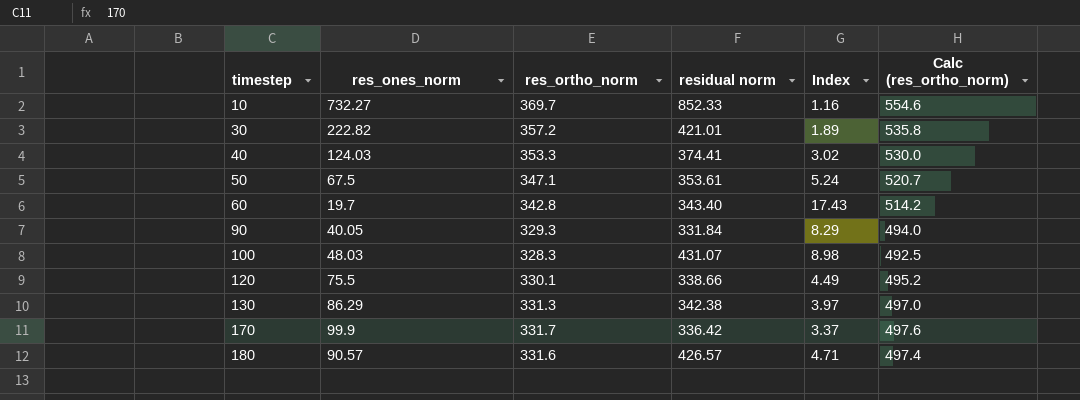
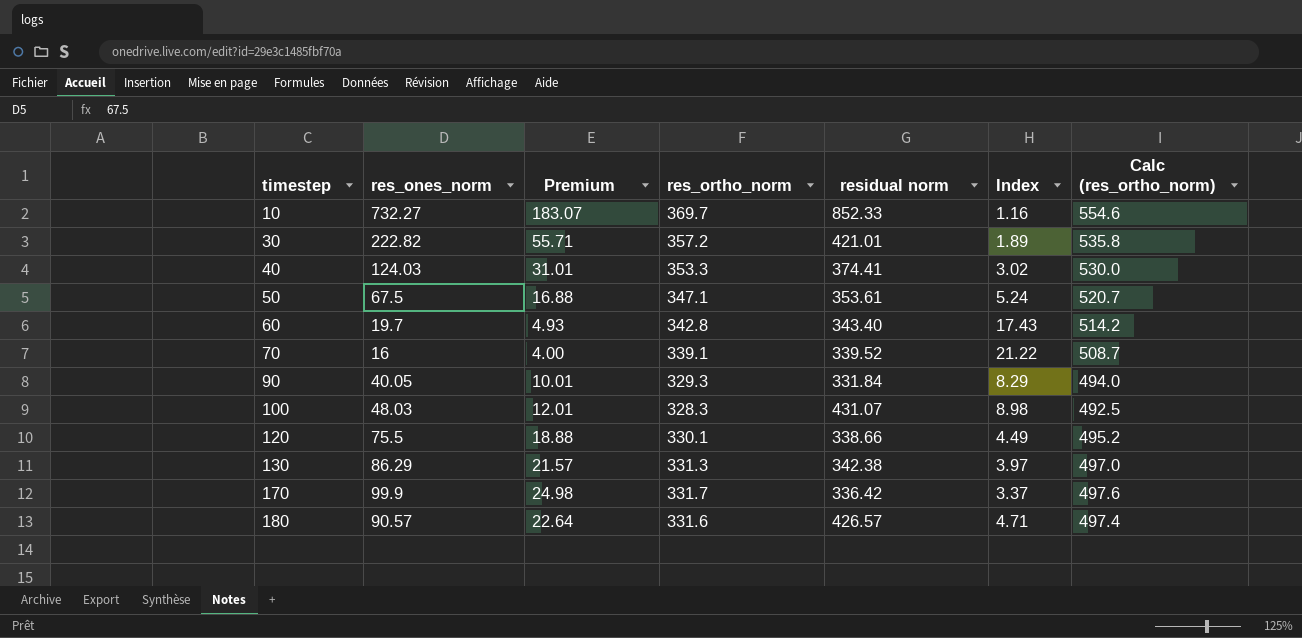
column Premium | formula: none -> [res_ones_norm] * 0.25
row 70: none -> 16 | 4.00 | 339.1 | 339.52 | 21.22 | 508.7

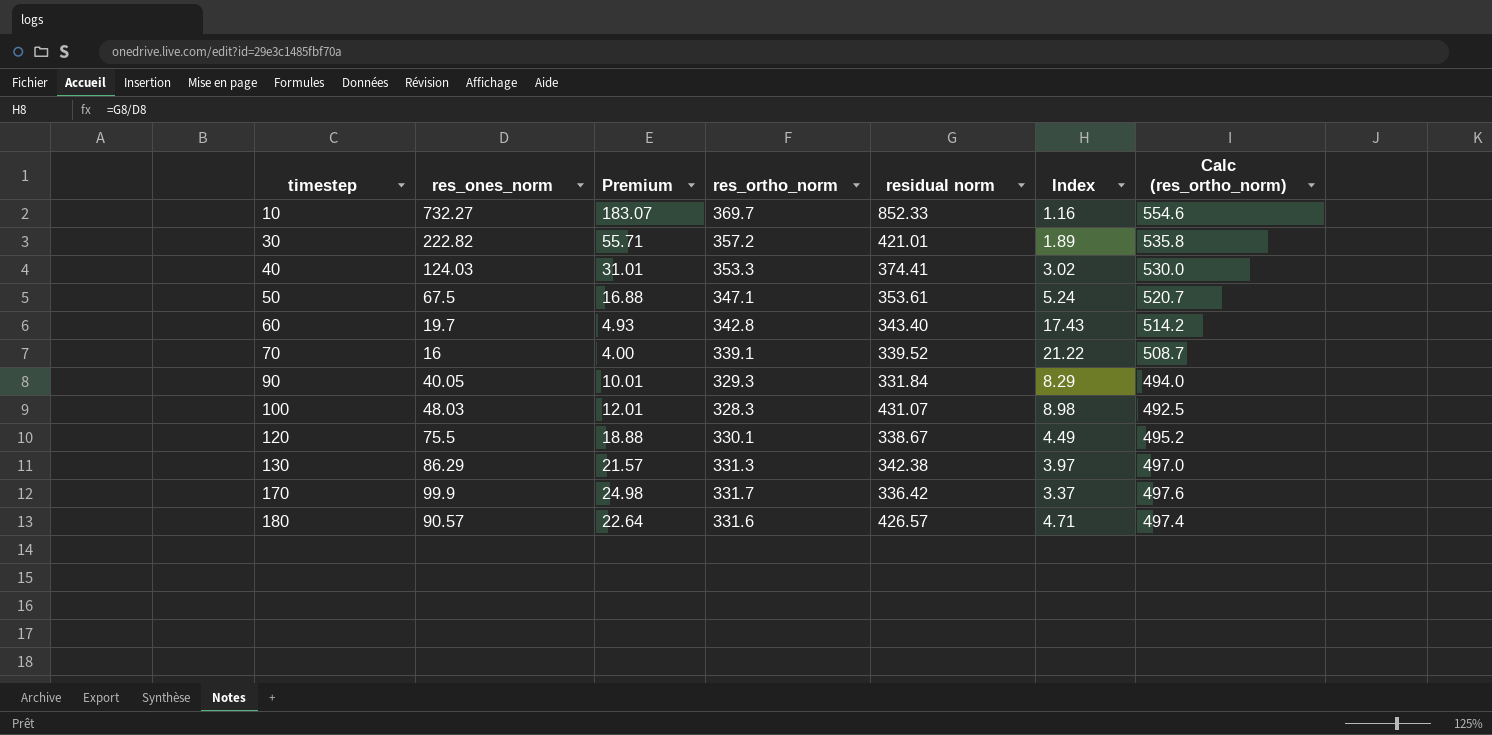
120 | residual norm: 338.66 -> 338.67

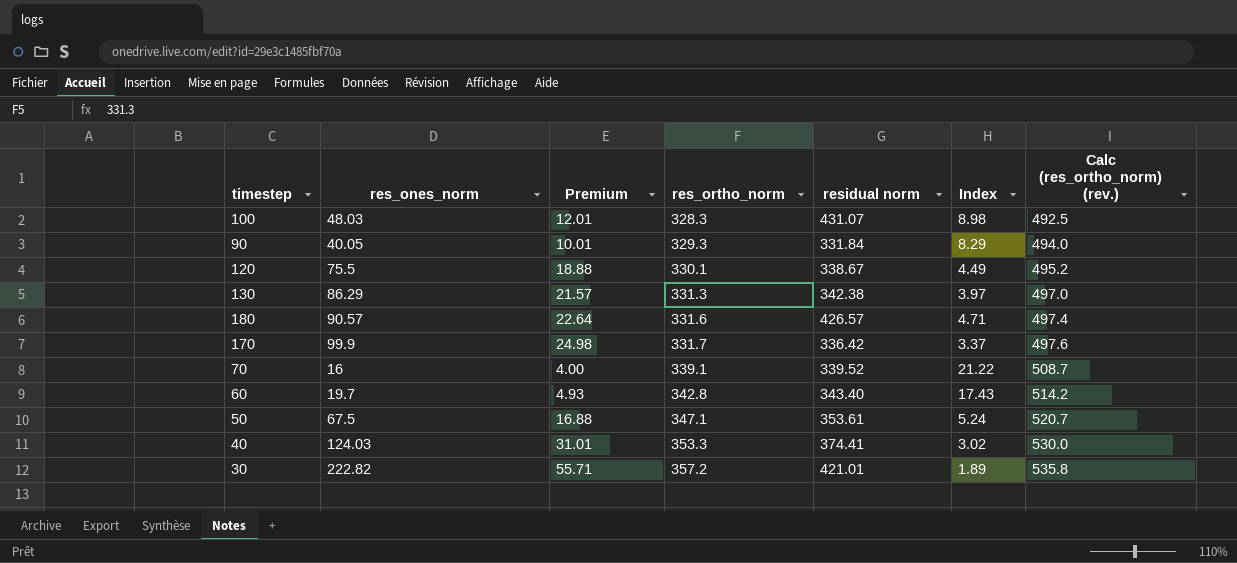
row order: timestep ascending -> res_ortho_norm ascending
column name: Calc (res_ortho_norm) -> Calc (res_ortho_norm) (rev.)
row 10: 732.27 | 183.07 | 369.7 | 852.33 | 1.16 | 554.6 -> none

